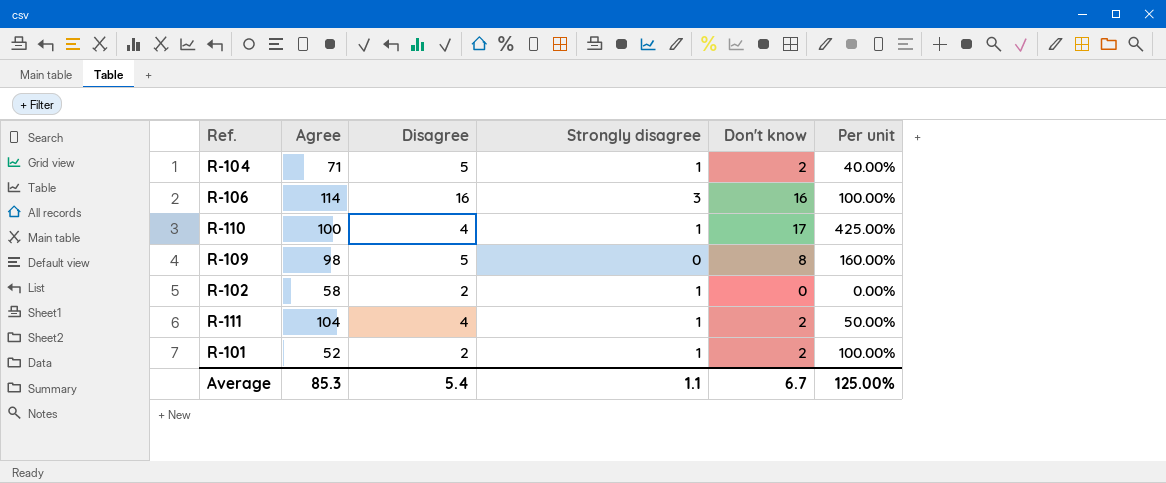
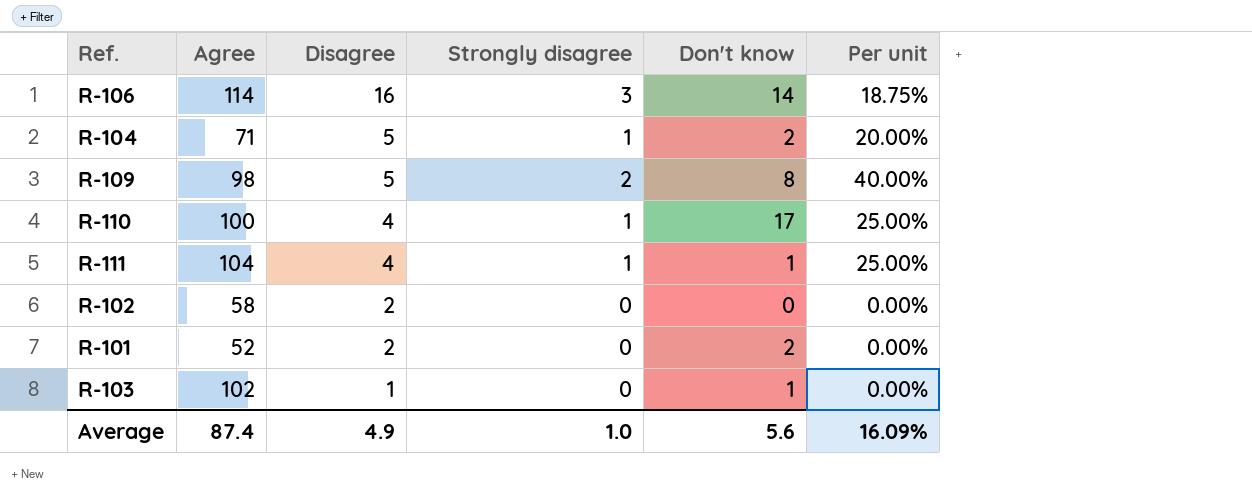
row order: none -> Disagree descending
column Per unit | formula: [Don't know] / [Disagree] -> [Strongly disagree] / [Disagree]
R-106 | Don't know: 16 -> 14
R-109 | Strongly disagree: 0 -> 2
R-111 | Don't know: 2 -> 1
R-102 | Strongly disagree: 1 -> 0
R-101 | Strongly disagree: 1 -> 0
row R-103: none -> 102 | 1 | 0 | 1 | 0.00%
Average | Agree: 85.3 -> 87.4
Average | Disagree: 5.4 -> 4.9
Average | Strongly disagree: 1.1 -> 1.0
Average | Don't know: 6.7 -> 5.6
Average | Per unit: 125.00% -> 16.09%

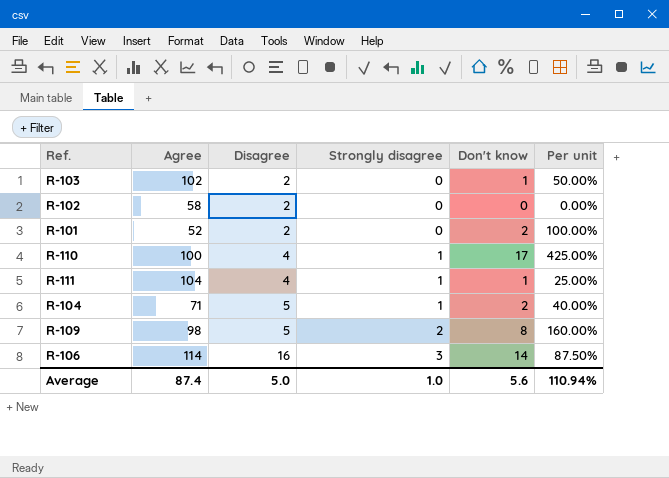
row order: Disagree descending -> Disagree ascending
column Per unit | formula: [Strongly disagree] / [Disagree] -> [Don't know] / [Disagree]
R-103 | Disagree: 1 -> 2
Average | Disagree: 4.9 -> 5.0
Average | Per unit: 16.09% -> 110.94%

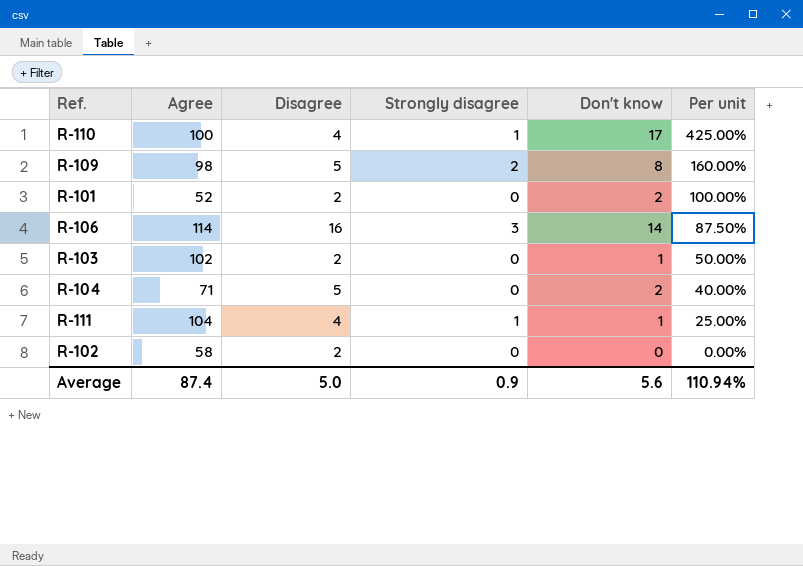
row order: Disagree ascending -> Per unit descending
R-104 | Strongly disagree: 1 -> 0
Average | Strongly disagree: 1.0 -> 0.9

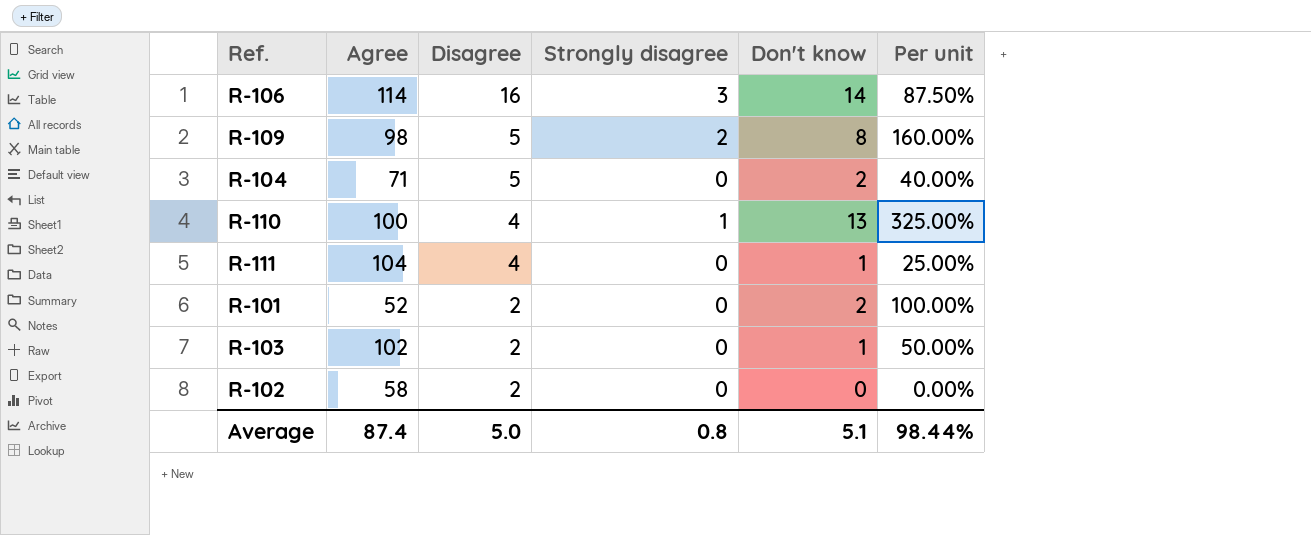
row order: Per unit descending -> Disagree descending
R-110 | Don't know: 17 -> 13
R-110 | Per unit: 425.00% -> 325.00%
R-111 | Strongly disagree: 1 -> 0
Average | Strongly disagree: 0.9 -> 0.8
Average | Don't know: 5.6 -> 5.1
Average | Per unit: 110.94% -> 98.44%

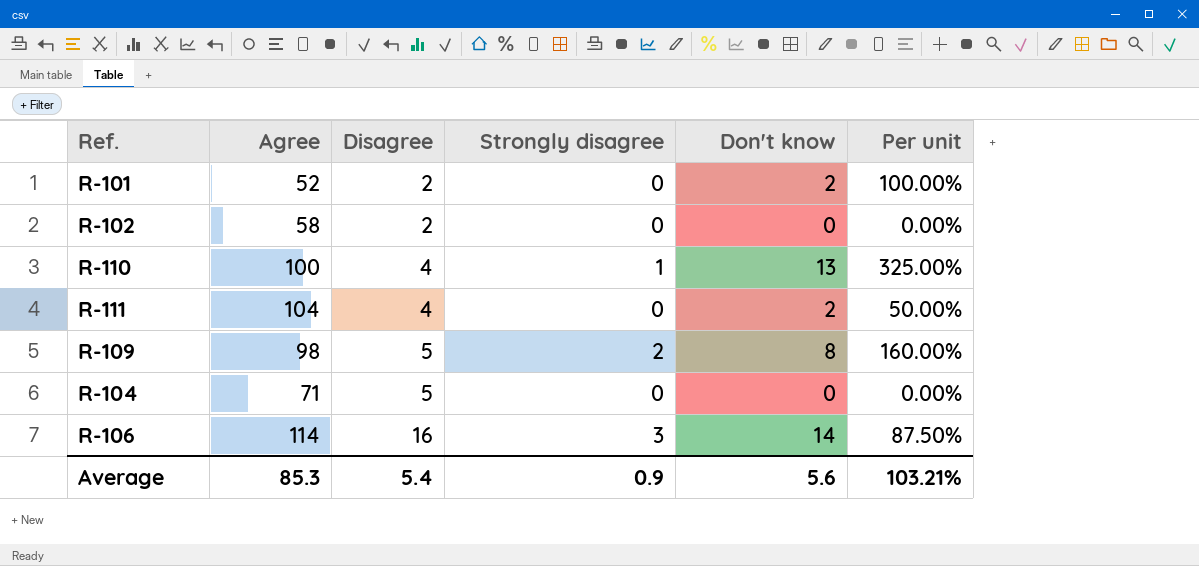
row order: Disagree descending -> Disagree ascending
row R-103: 102 | 2 | 0 | 1 | 50.00% -> none
R-111 | Don't know: 1 -> 2
R-111 | Per unit: 25.00% -> 50.00%
R-104 | Don't know: 2 -> 0
R-104 | Per unit: 40.00% -> 0.00%
Average | Agree: 87.4 -> 85.3
Average | Disagree: 5.0 -> 5.4
Average | Strongly disagree: 0.8 -> 0.9
Average | Don't know: 5.1 -> 5.6
Average | Per unit: 98.44% -> 103.21%

